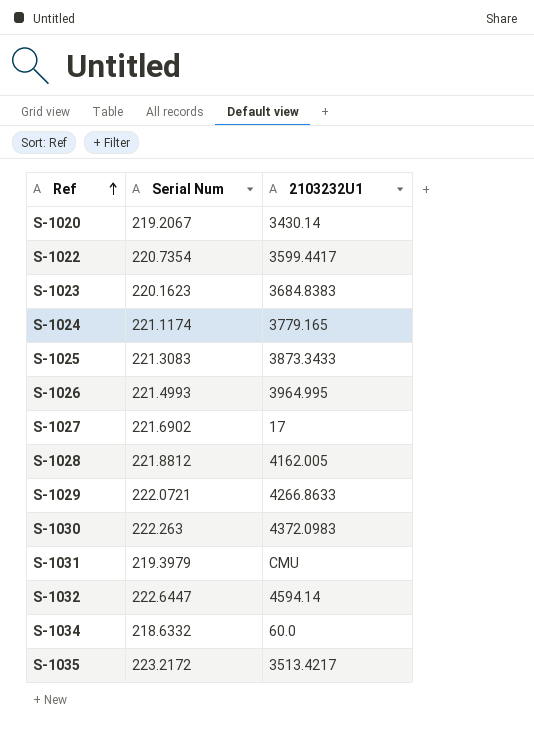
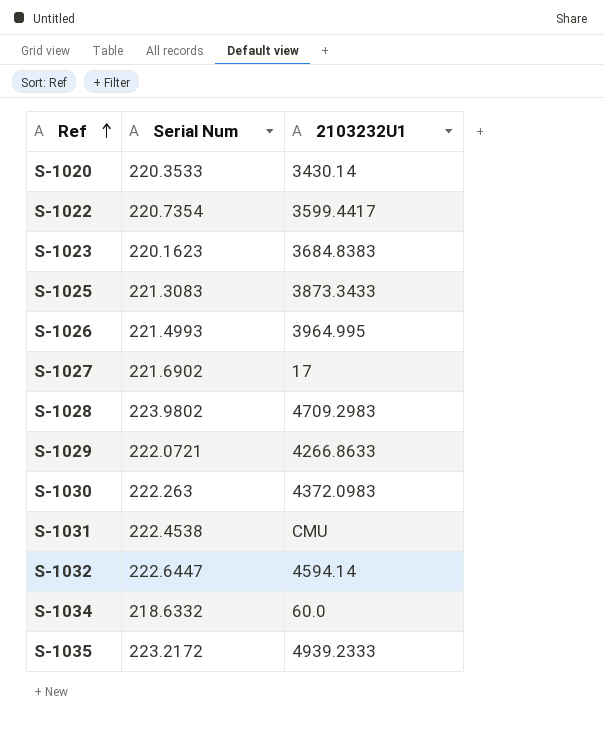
row S-1024: 221.1174 | 3779.165 -> none
S-1020 | Serial Num: 219.2067 -> 220.3533
S-1028 | Serial Num: 221.8812 -> 223.9802
S-1028 | 2103232U1: 4162.005 -> 4709.2983
S-1031 | Serial Num: 219.3979 -> 222.4538
S-1035 | 2103232U1: 3513.4217 -> 4939.2333

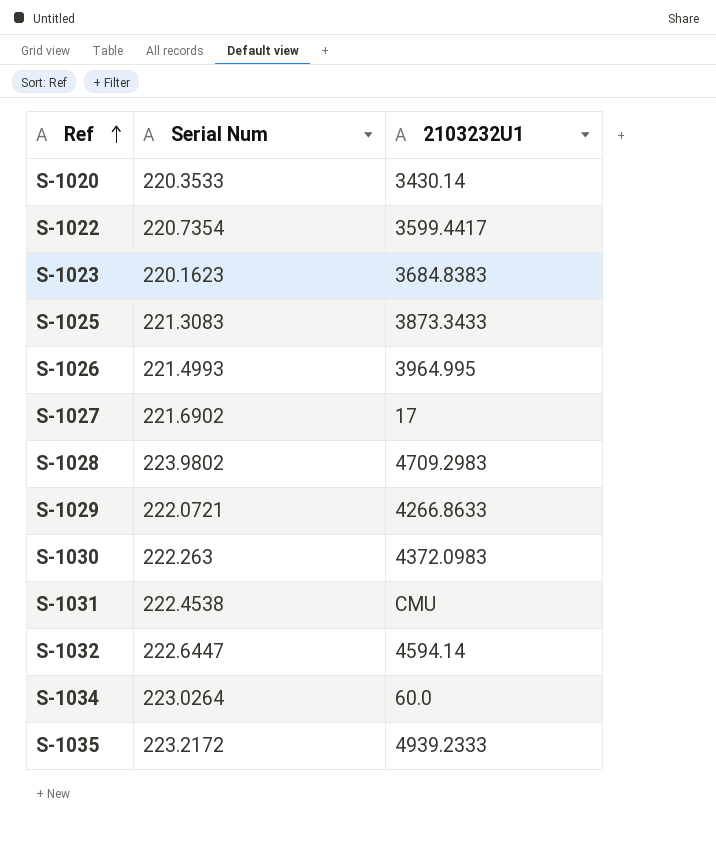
S-1034 | Serial Num: 218.6332 -> 223.0264

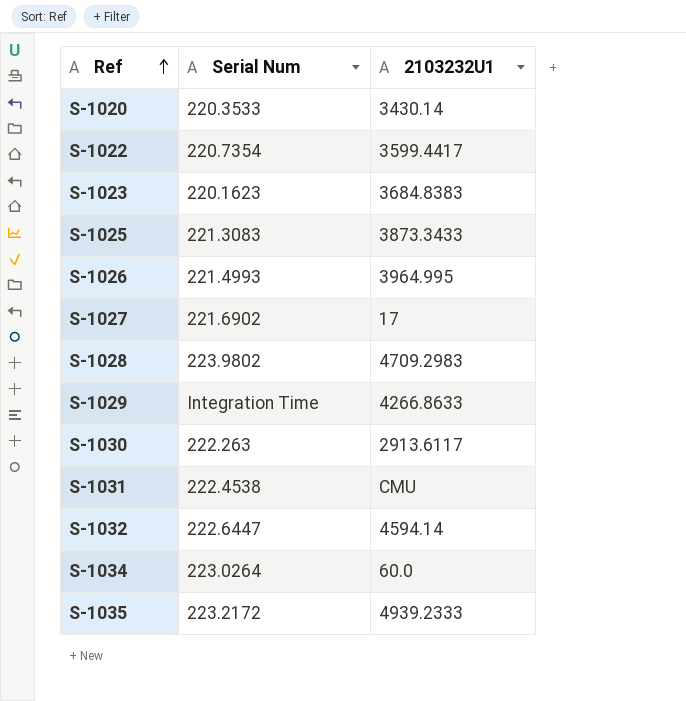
S-1029 | Serial Num: 222.0721 -> Integration Time
S-1030 | 2103232U1: 4372.0983 -> 2913.6117

